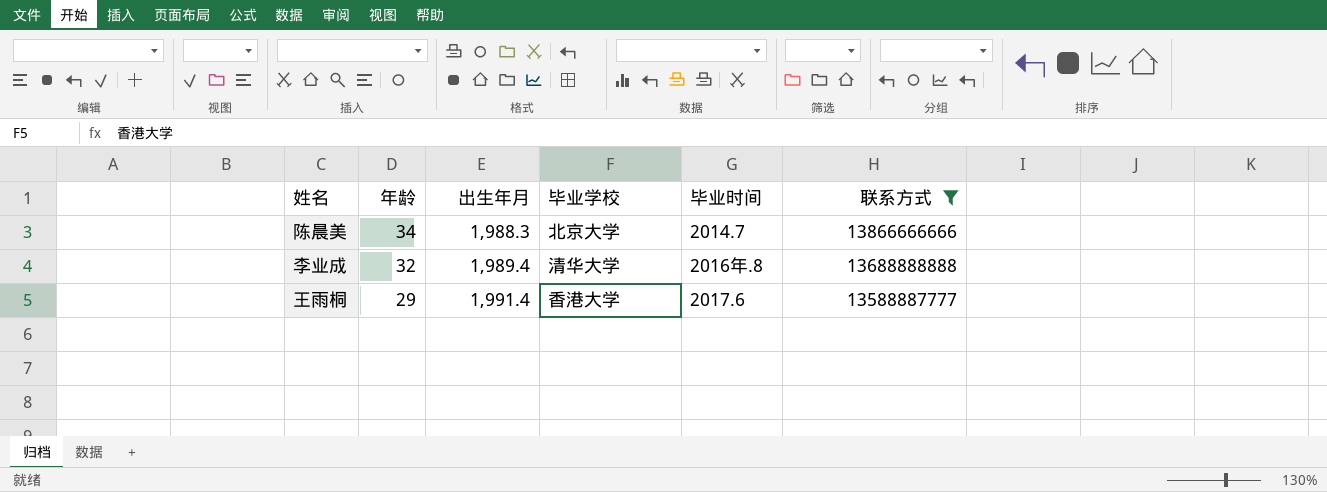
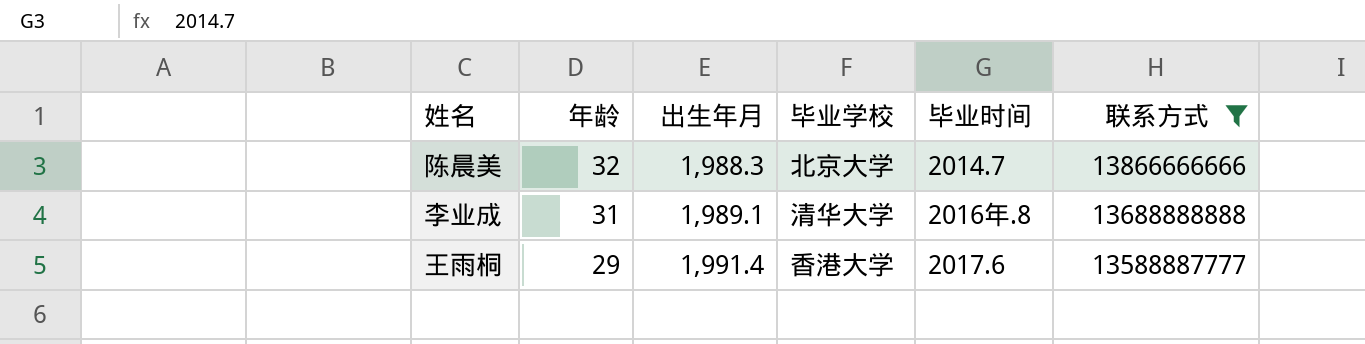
陈晨美 | 年龄: 34 -> 32
李业成 | 年龄: 32 -> 31
李业成 | 出生年月: 1,989.4 -> 1,989.1

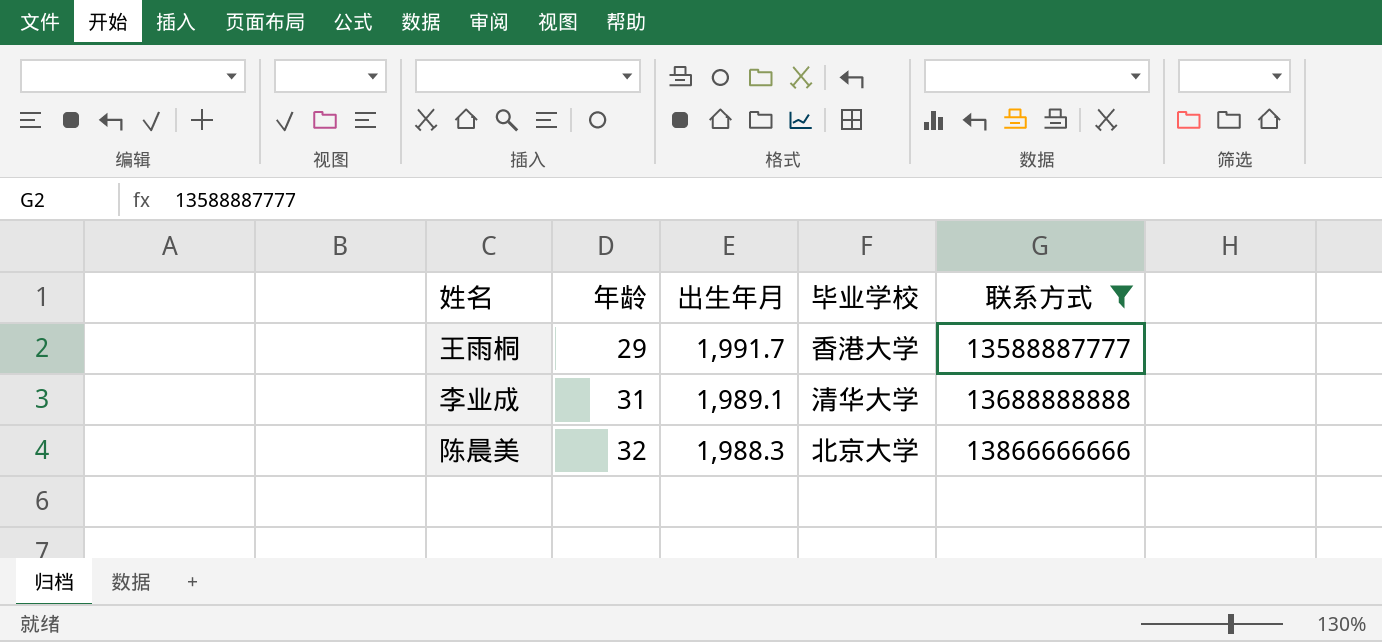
row order: 年龄 descending -> 年龄 ascending
column 毕业时间 | position: 5 -> none
王雨桐 | 出生年月: 1,991.4 -> 1,991.7

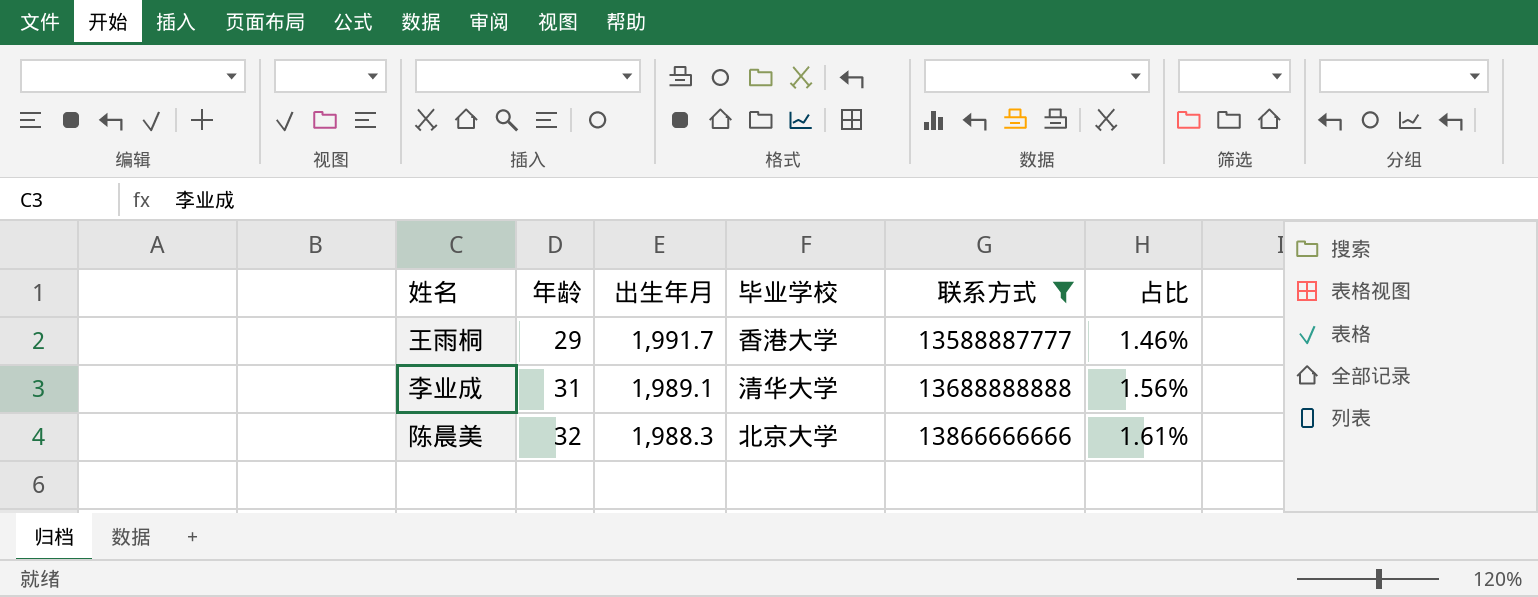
column 占比 | formula: none -> [年龄] / [出生年月]

